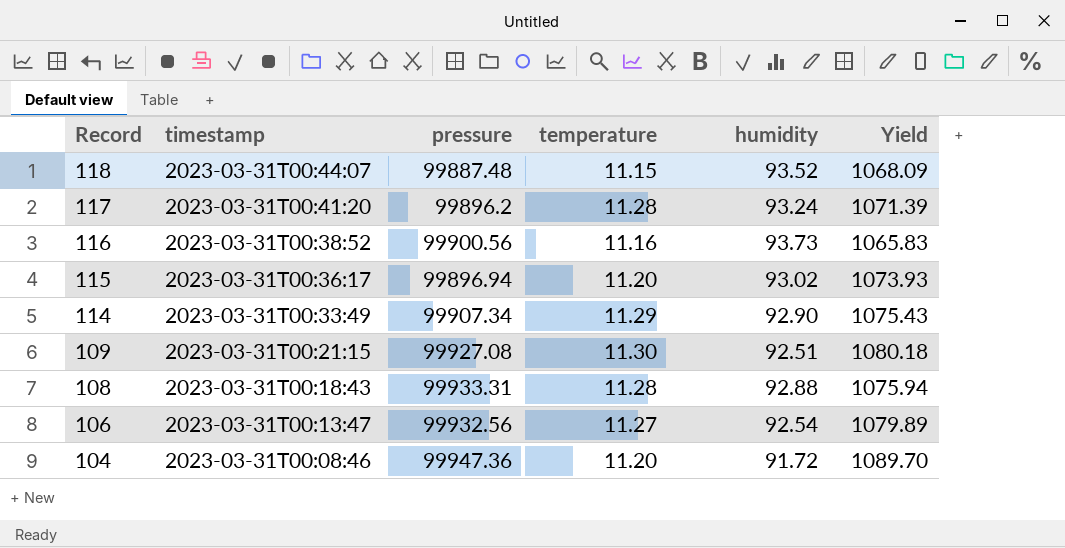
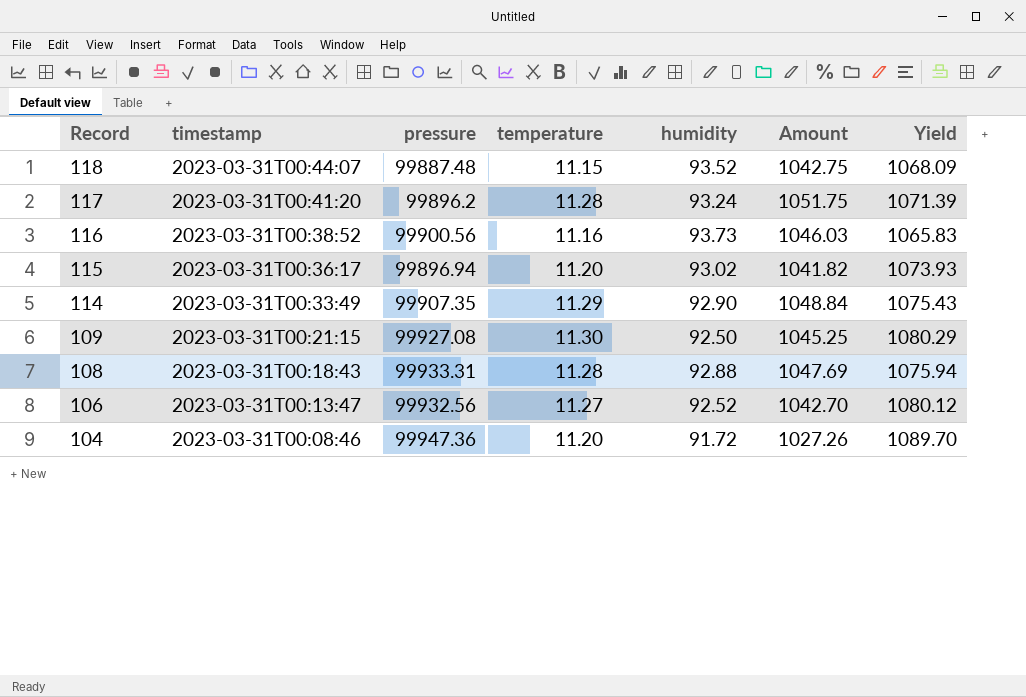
column Amount | formula: none -> [temperature] * [humidity]
114 | pressure: 99907.34 -> 99907.35
109 | humidity: 92.51 -> 92.50
109 | Yield: 1080.18 -> 1080.29
106 | humidity: 92.54 -> 92.52
106 | Yield: 1079.89 -> 1080.12

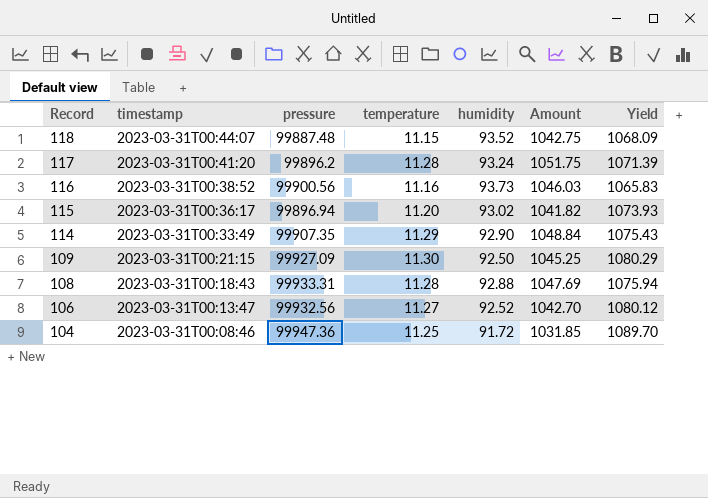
109 | pressure: 99927.08 -> 99927.09
104 | temperature: 11.20 -> 11.25
104 | Amount: 1027.26 -> 1031.85

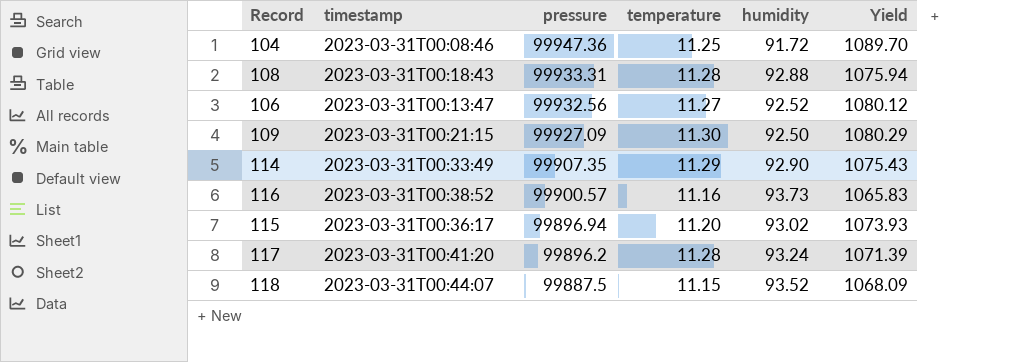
row order: Record descending -> pressure descending
column Amount | formula: [temperature] * [humidity] -> none
116 | pressure: 99900.56 -> 99900.57
118 | pressure: 99887.48 -> 99887.5

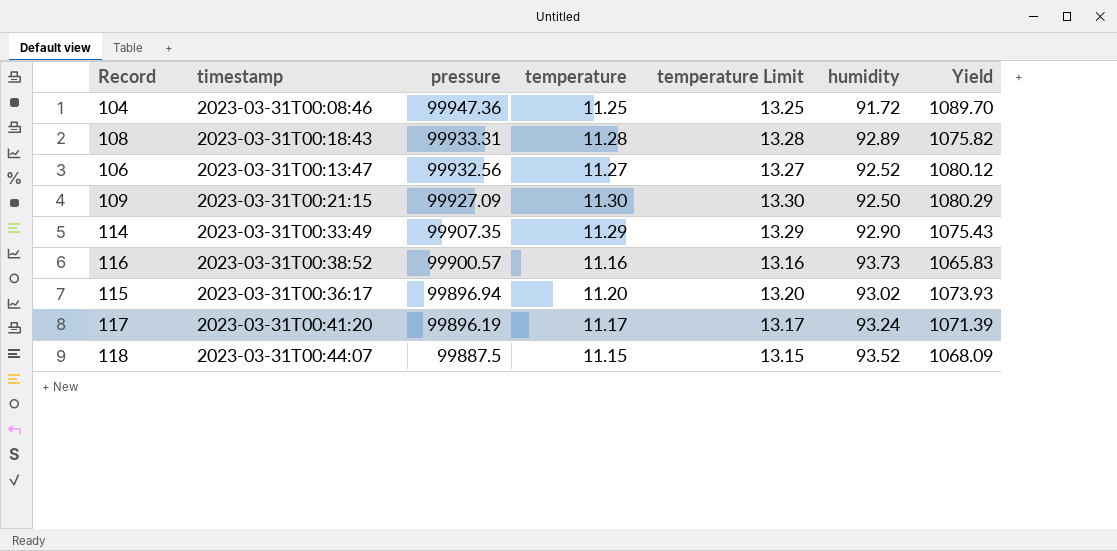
column temperature Limit | formula: none -> [temperature] + 2
108 | humidity: 92.88 -> 92.89
108 | Yield: 1075.94 -> 1075.82
117 | pressure: 99896.2 -> 99896.19
117 | temperature: 11.28 -> 11.17

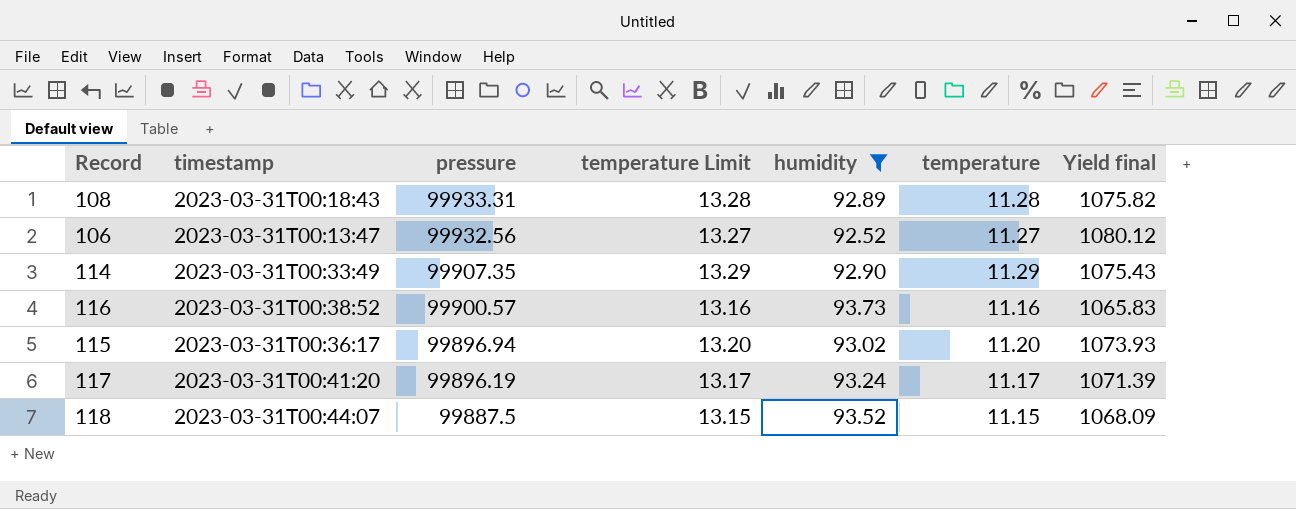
filter: none -> humidity >= 92.52
column temperature | position: 4 -> 6
column name: Yield -> Yield final

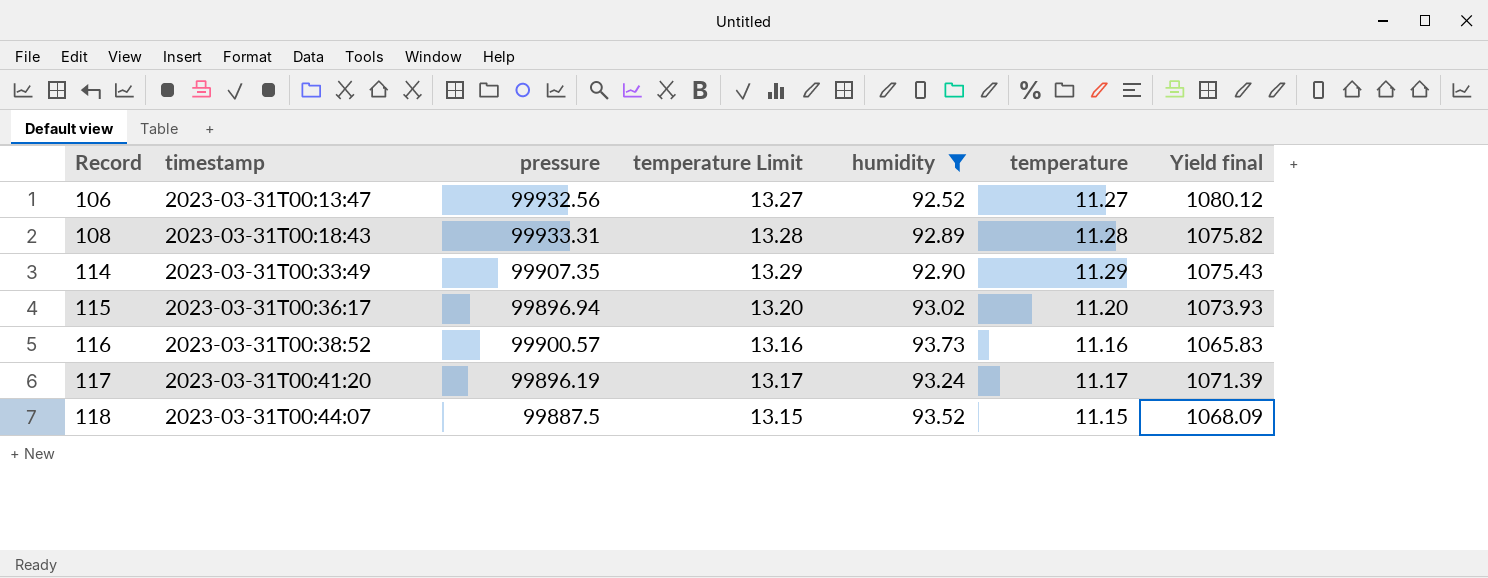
row order: pressure descending -> Record ascending

